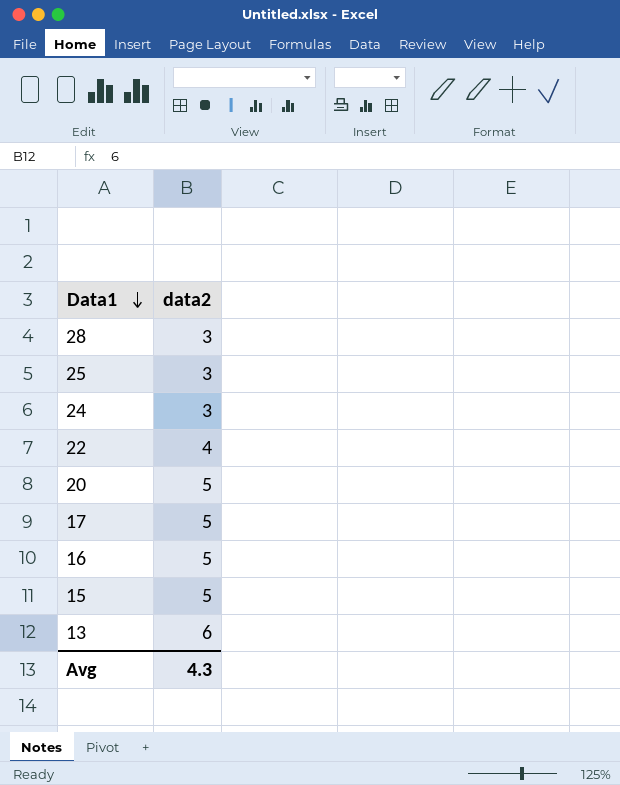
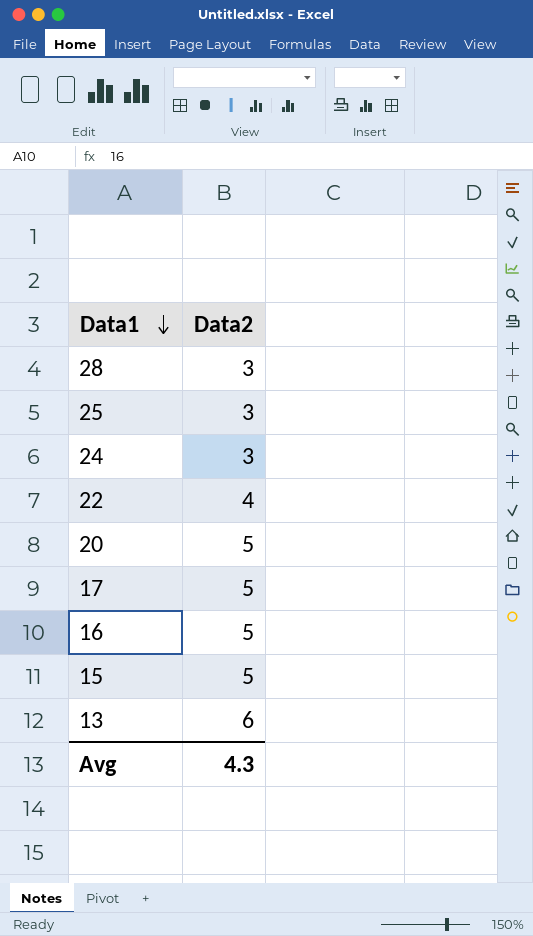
column name: data2 -> Data2

